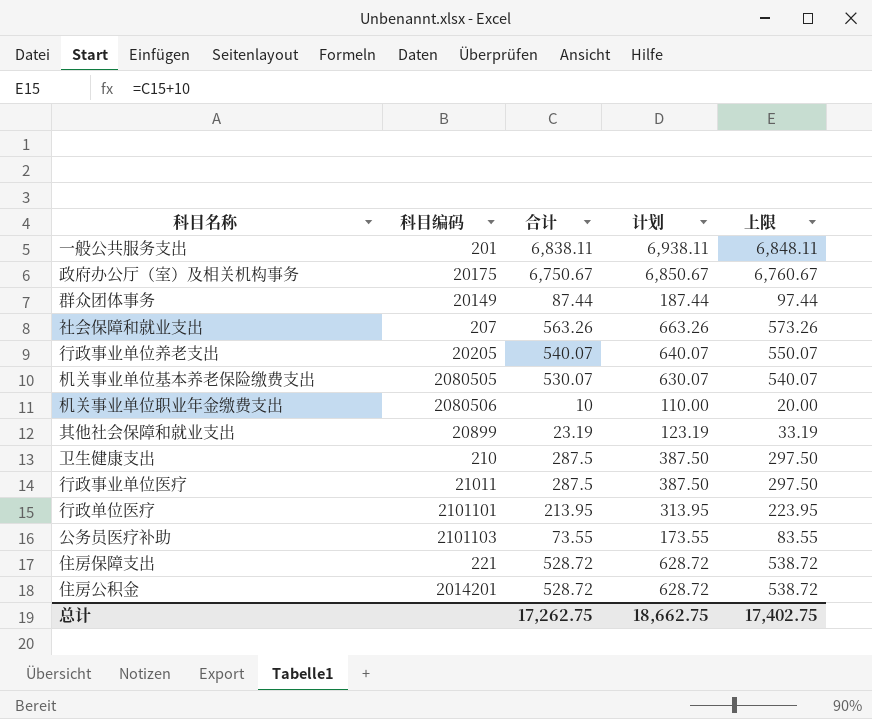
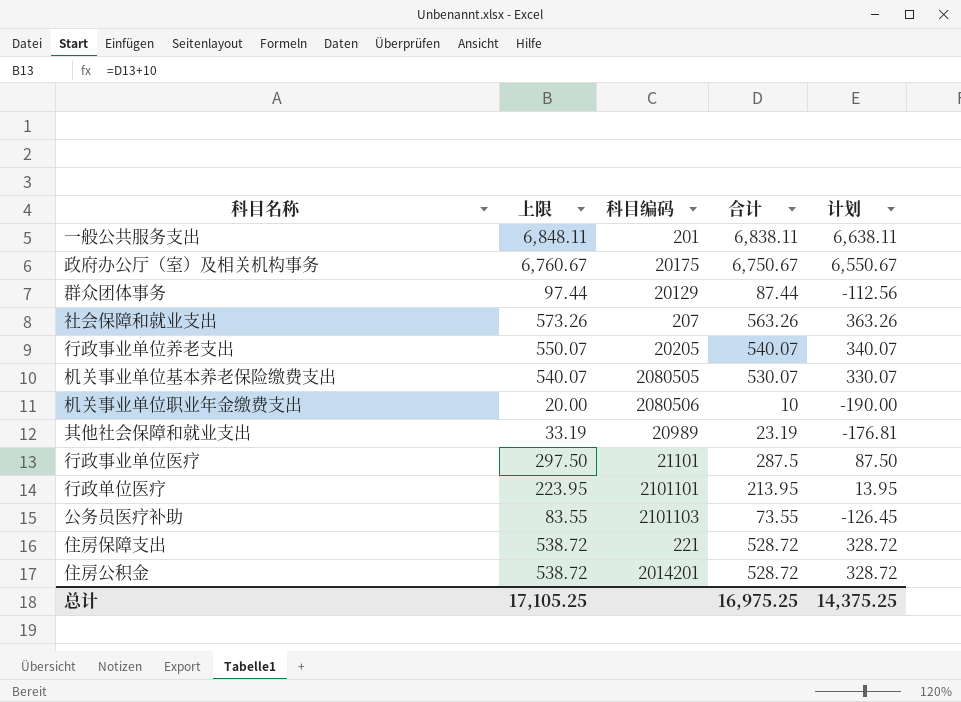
column 上限 | position: 5 -> 2
column 计划 | formula: [合计] + 100 -> [合计] - 200
row 卫生健康支出: 210 | 287.5 | 387.50 | 297.50 -> none
群众团体事务 | 科目编码: 20149 -> 20129
其他社会保障和就业支出 | 科目编码: 20899 -> 20989
行政事业单位医疗 | 科目编码: 21011 -> 21101
总计 | 上限: 17,402.75 -> 17,105.25
总计 | 合计: 17,262.75 -> 16,975.25
总计 | 计划: 18,662.75 -> 14,375.25

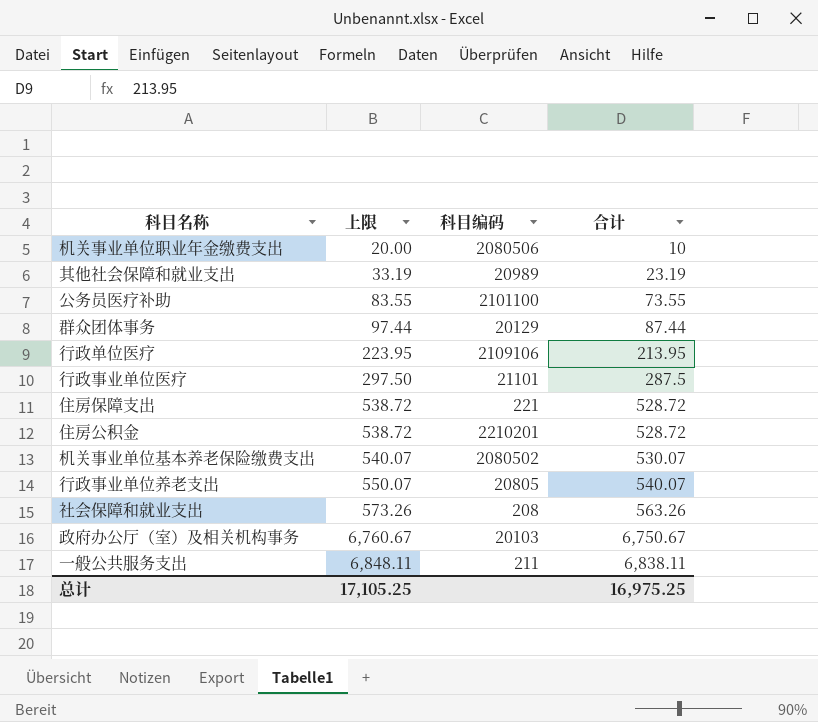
row order: none -> 上限 ascending
column 计划 | formula: [合计] - 200 -> none
公务员医疗补助 | 科目编码: 2101103 -> 2101100
行政单位医疗 | 科目编码: 2101101 -> 2109106
住房公积金 | 科目编码: 2014201 -> 2210201
机关事业单位基本养老保险缴费支出 | 科目编码: 2080505 -> 2080502
行政事业单位养老支出 | 科目编码: 20205 -> 20805
社会保障和就业支出 | 科目编码: 207 -> 208
政府办公厅（室）及相关机构事务 | 科目编码: 20175 -> 20103
一般公共服务支出 | 科目编码: 201 -> 211

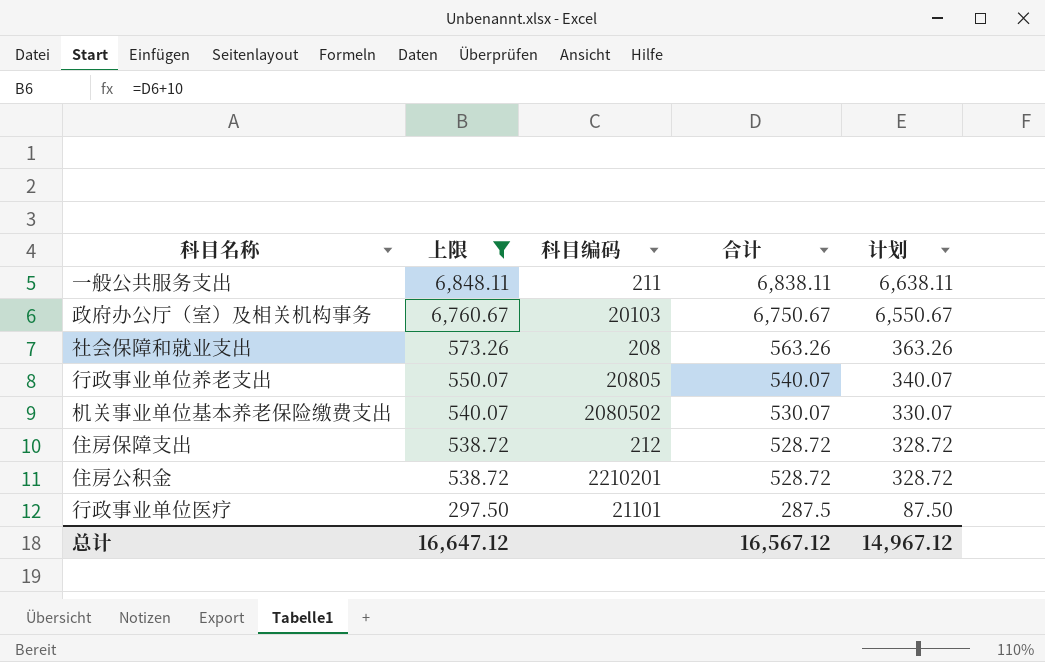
filter: none -> 上限 >= 297.50
row order: 上限 ascending -> 上限 descending
column 计划 | formula: none -> [合计] - 200
住房保障支出 | 科目编码: 221 -> 212
总计 | 上限: 17,105.25 -> 16,647.12
总计 | 合计: 16,975.25 -> 16,567.12

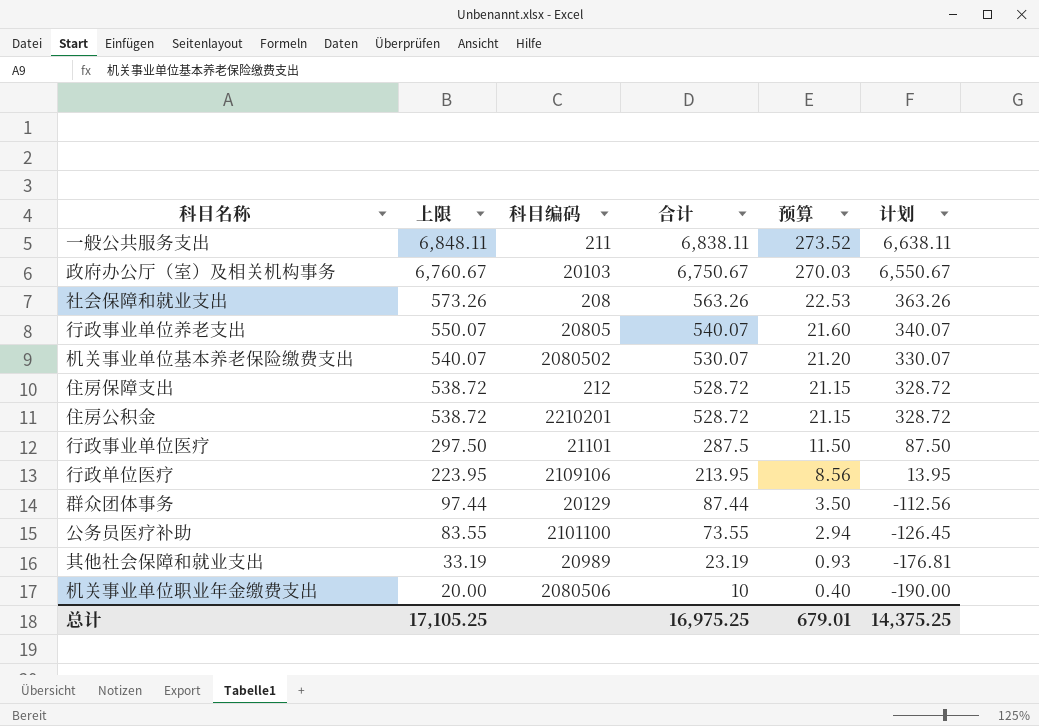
filter: 上限 >= 297.50 -> none
column 预算 | formula: none -> [合计] * 0.04
总计 | 上限: 16,647.12 -> 17,105.25
总计 | 合计: 16,567.12 -> 16,975.25
总计 | 计划: 14,967.12 -> 14,375.25

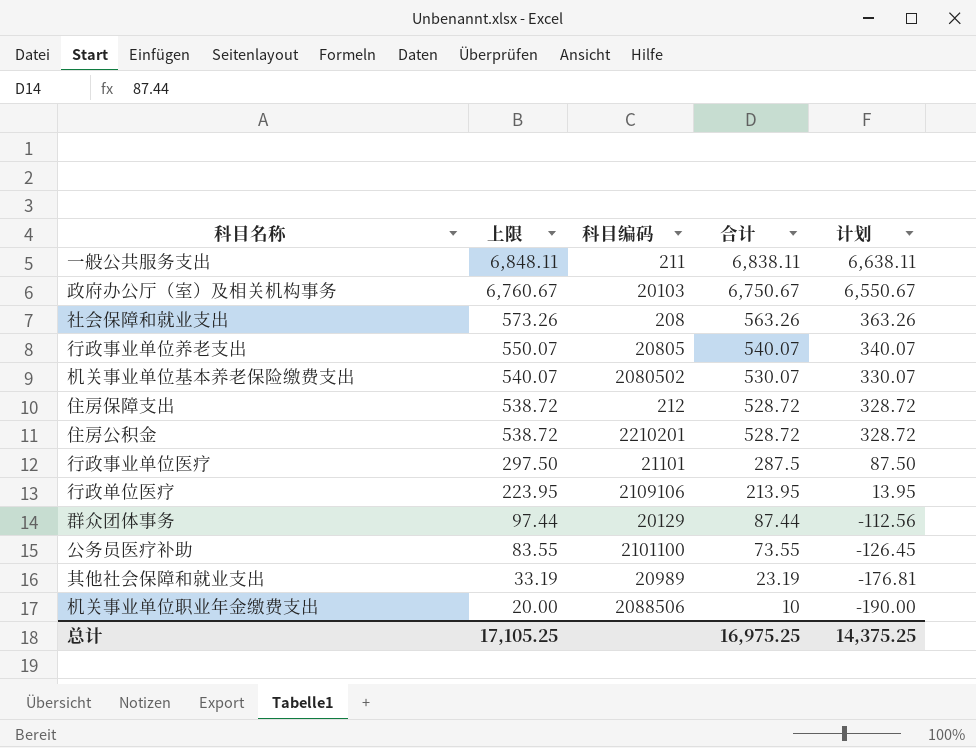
column 预算 | formula: [合计] * 0.04 -> none
机关事业单位职业年金缴费支出 | 科目编码: 2080506 -> 2088506

